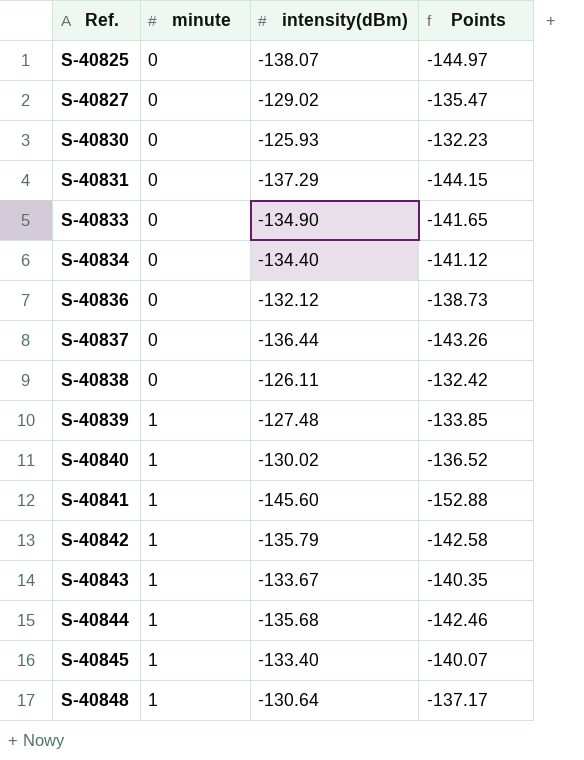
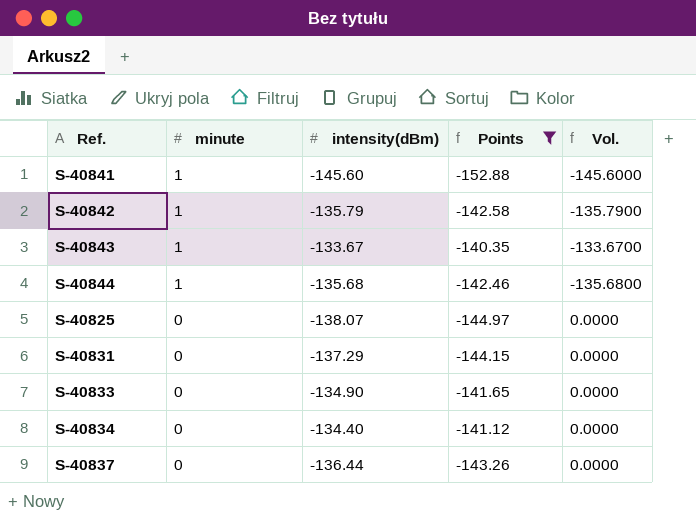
filter: none -> Points <= -140.35
row order: Ref. ascending -> minute descending
column Vol. | formula: none -> [minute] * [intensity(dBm)]

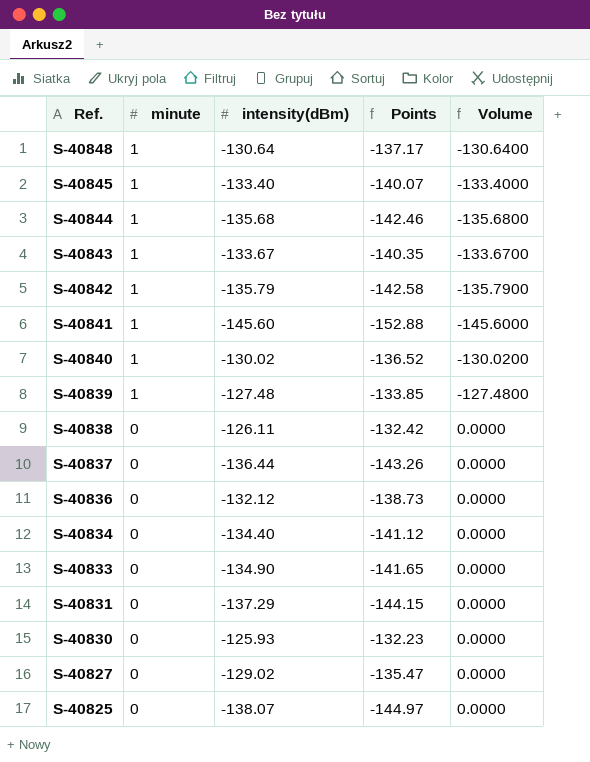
filter: Points <= -140.35 -> none
row order: minute descending -> Ref. descending
column name: Vol. -> Volume

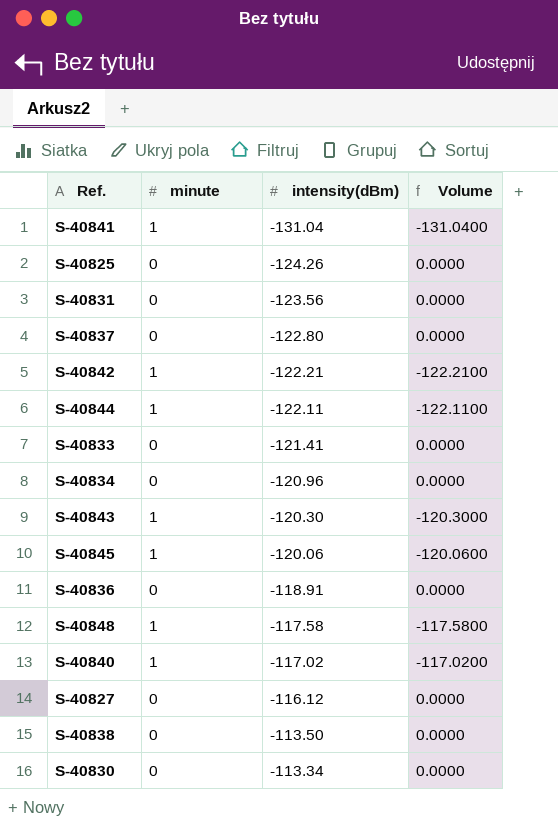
row order: Ref. descending -> intensity(dBm) ascending
column Points | formula: [intensity(dBm)] * 1.05 -> none
row S-40839: 1 | -127.48 | -133.85 | -127.4800 -> none
S-40841 | intensity(dBm): -145.60 -> -131.04
S-40841 | Volume: -145.6000 -> -131.0400
S-40825 | intensity(dBm): -138.07 -> -124.26
S-40831 | intensity(dBm): -137.29 -> -123.56
S-40837 | intensity(dBm): -136.44 -> -122.80
S-40842 | intensity(dBm): -135.79 -> -122.21
S-40842 | Volume: -135.7900 -> -122.2100
S-40844 | intensity(dBm): -135.68 -> -122.11
S-40844 | Volume: -135.6800 -> -122.1100
S-40833 | intensity(dBm): -134.90 -> -121.41
S-40834 | intensity(dBm): -134.40 -> -120.96
S-40843 | intensity(dBm): -133.67 -> -120.30
S-40843 | Volume: -133.6700 -> -120.3000
S-40845 | intensity(dBm): -133.40 -> -120.06
S-40845 | Volume: -133.4000 -> -120.0600
S-40836 | intensity(dBm): -132.12 -> -118.91
S-40848 | intensity(dBm): -130.64 -> -117.58
S-40848 | Volume: -130.6400 -> -117.5800
S-40840 | intensity(dBm): -130.02 -> -117.02
S-40840 | Volume: -130.0200 -> -117.0200
S-40827 | intensity(dBm): -129.02 -> -116.12
S-40838 | intensity(dBm): -126.11 -> -113.50
S-40830 | intensity(dBm): -125.93 -> -113.34

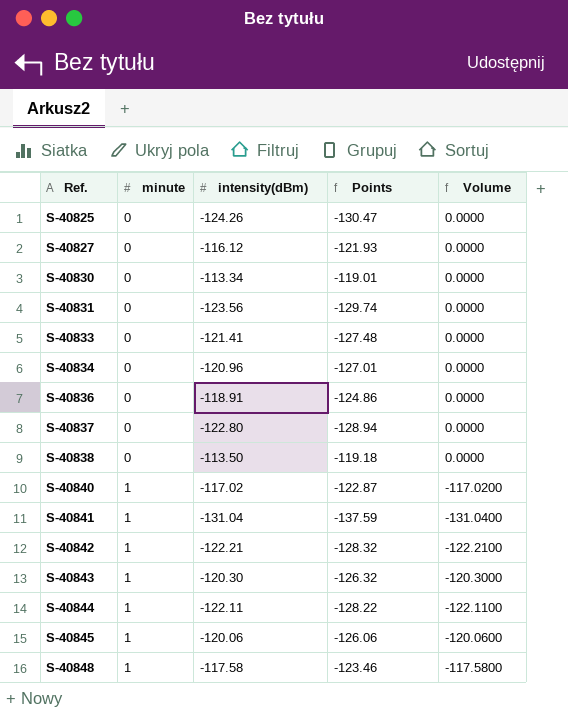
row order: intensity(dBm) ascending -> Ref. ascending
column Points | formula: none -> [intensity(dBm)] * 1.05

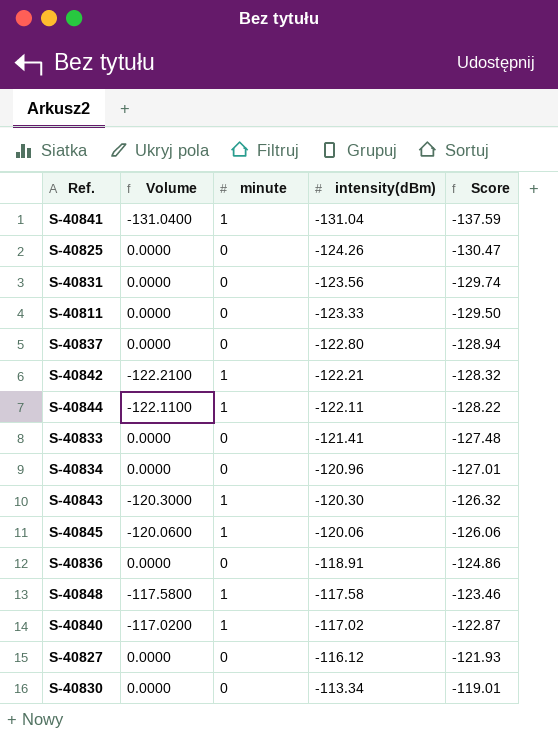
row order: Ref. ascending -> intensity(dBm) ascending
column Volume | position: 5 -> 2
column name: Points -> Score
row S-40838: 0 | -113.50 | -119.18 | 0.0000 -> none
row S-40811: none -> 0.0000 | 0 | -123.33 | -129.50

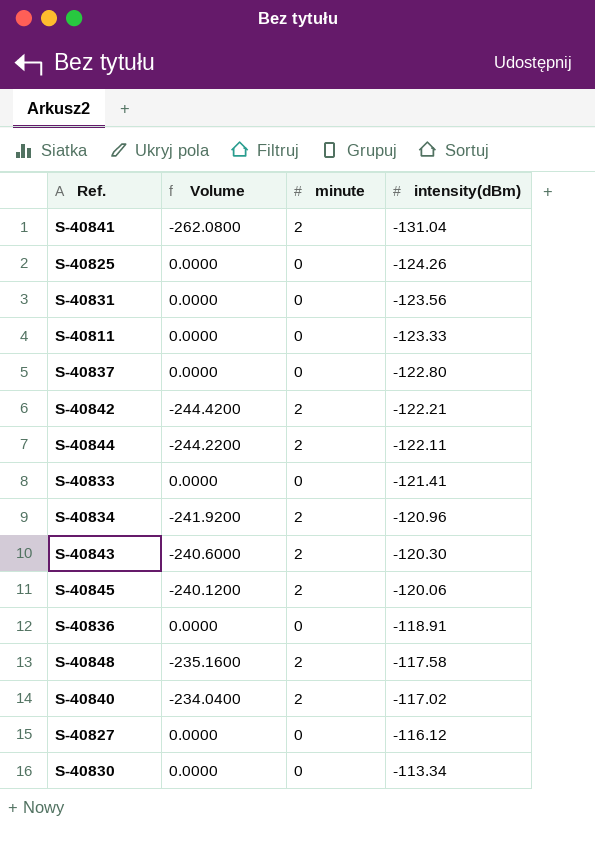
column Score | formula: [intensity(dBm)] * 1.05 -> none
S-40841 | Volume: -131.0400 -> -262.0800
S-40841 | minute: 1 -> 2
S-40842 | Volume: -122.2100 -> -244.4200
S-40842 | minute: 1 -> 2
S-40844 | Volume: -122.1100 -> -244.2200
S-40844 | minute: 1 -> 2
S-40834 | Volume: 0.0000 -> -241.9200
S-40834 | minute: 0 -> 2
S-40843 | Volume: -120.3000 -> -240.6000
S-40843 | minute: 1 -> 2
S-40845 | Volume: -120.0600 -> -240.1200
S-40845 | minute: 1 -> 2
S-40848 | Volume: -117.5800 -> -235.1600
S-40848 | minute: 1 -> 2
S-40840 | Volume: -117.0200 -> -234.0400
S-40840 | minute: 1 -> 2

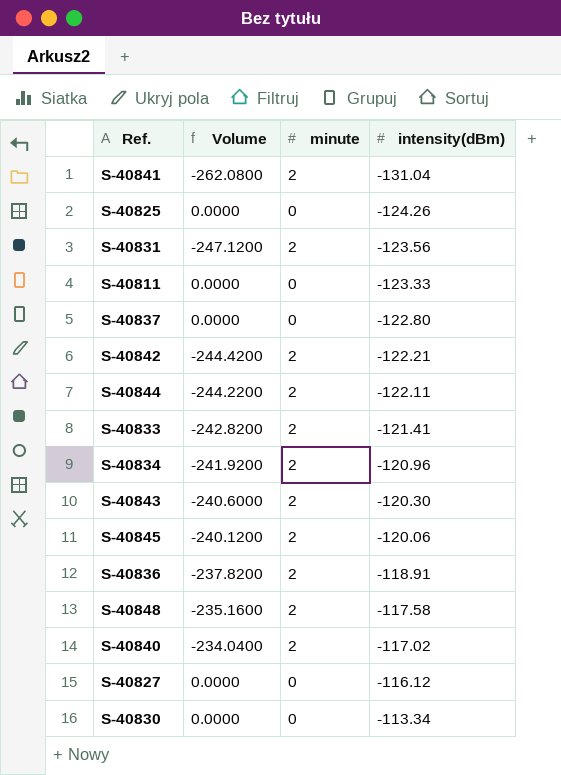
S-40831 | Volume: 0.0000 -> -247.1200
S-40831 | minute: 0 -> 2
S-40833 | Volume: 0.0000 -> -242.8200
S-40833 | minute: 0 -> 2
S-40836 | Volume: 0.0000 -> -237.8200
S-40836 | minute: 0 -> 2

